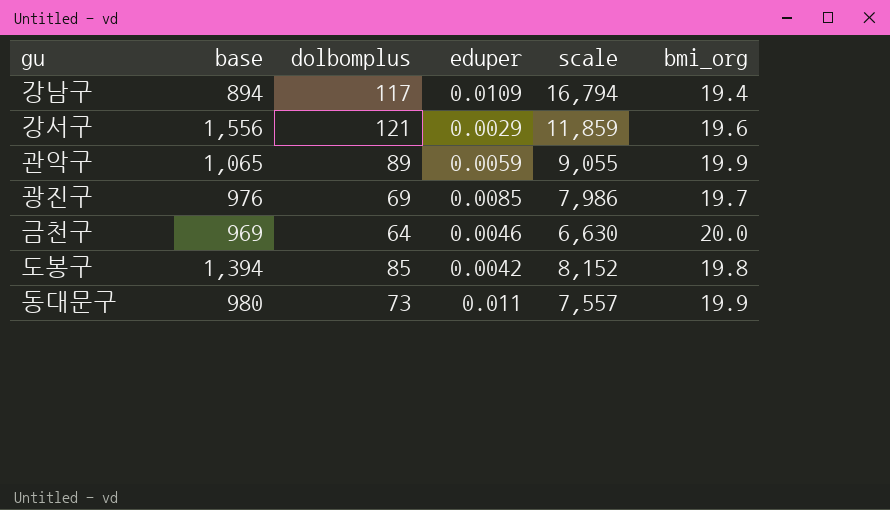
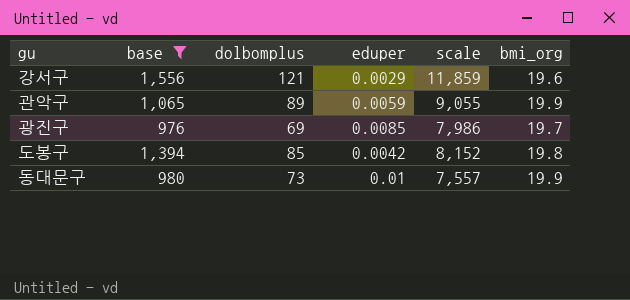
filter: none -> base >= 976
동대문구 | eduper: 0.011 -> 0.01

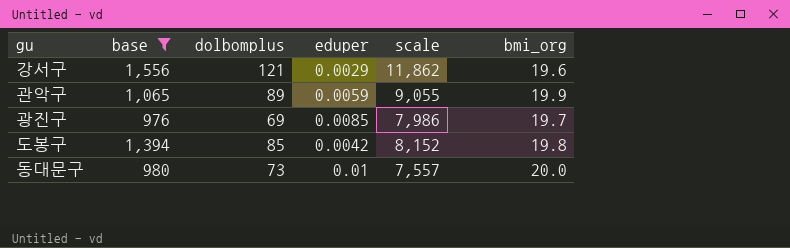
강서구 | scale: 11,859 -> 11,862
동대문구 | bmi_org: 19.9 -> 20.0

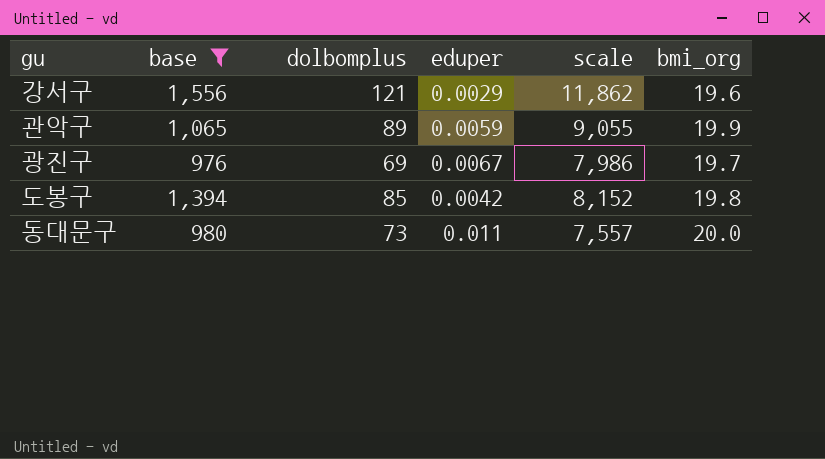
광진구 | eduper: 0.0085 -> 0.0067
동대문구 | eduper: 0.01 -> 0.011

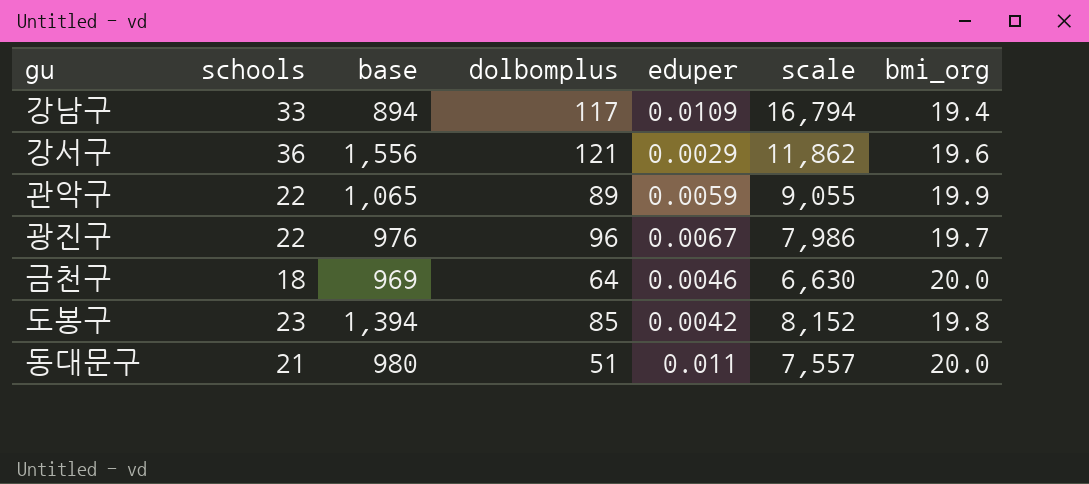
filter: base >= 976 -> none
column schools | position: none -> 2
광진구 | dolbomplus: 69 -> 96
동대문구 | dolbomplus: 73 -> 51

